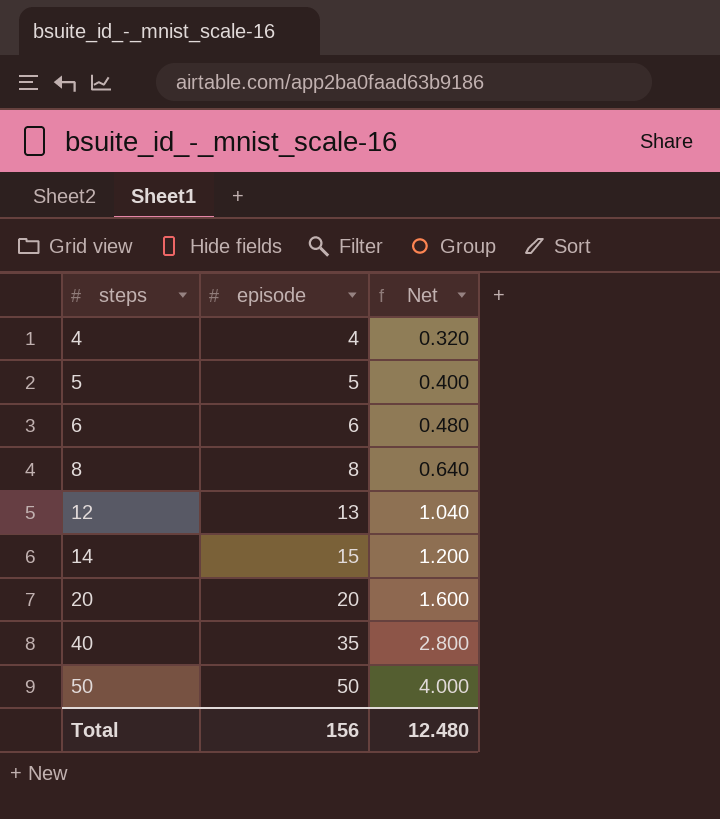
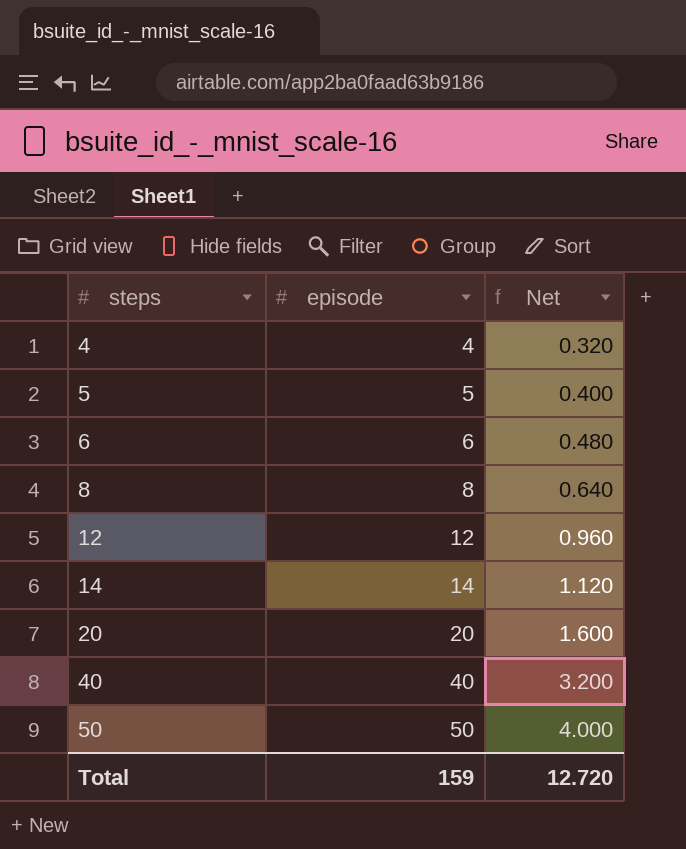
12 | episode: 13 -> 12
12 | Net: 1.040 -> 0.960
14 | episode: 15 -> 14
14 | Net: 1.200 -> 1.120
40 | episode: 35 -> 40
40 | Net: 2.800 -> 3.200
Total | episode: 156 -> 159
Total | Net: 12.480 -> 12.720

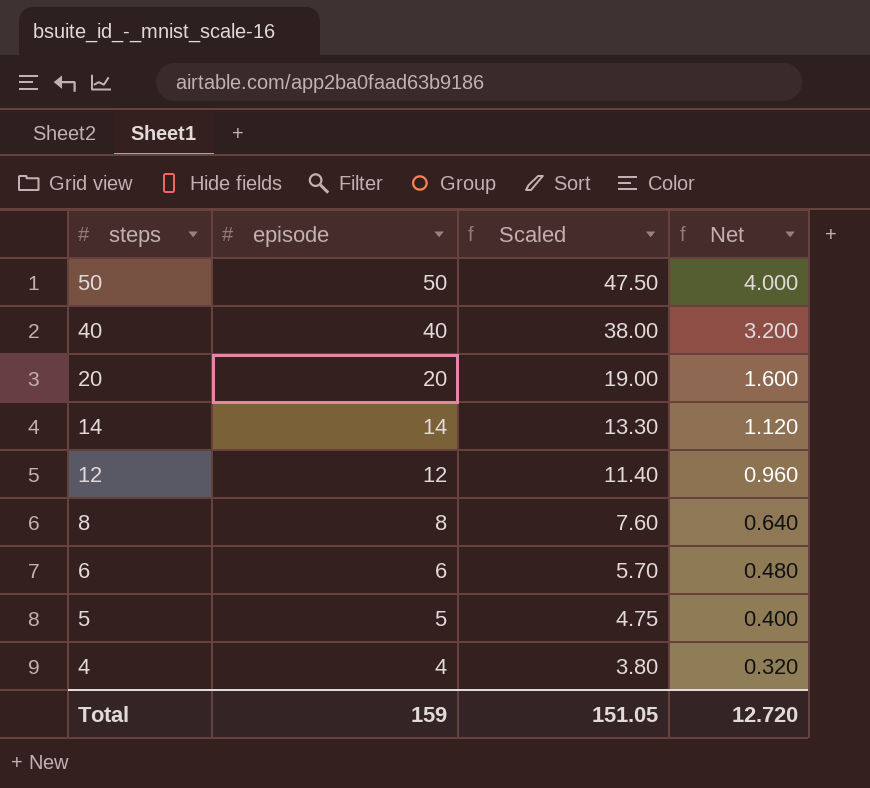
row order: steps ascending -> steps descending
column Scaled | formula: none -> [episode] * 0.95

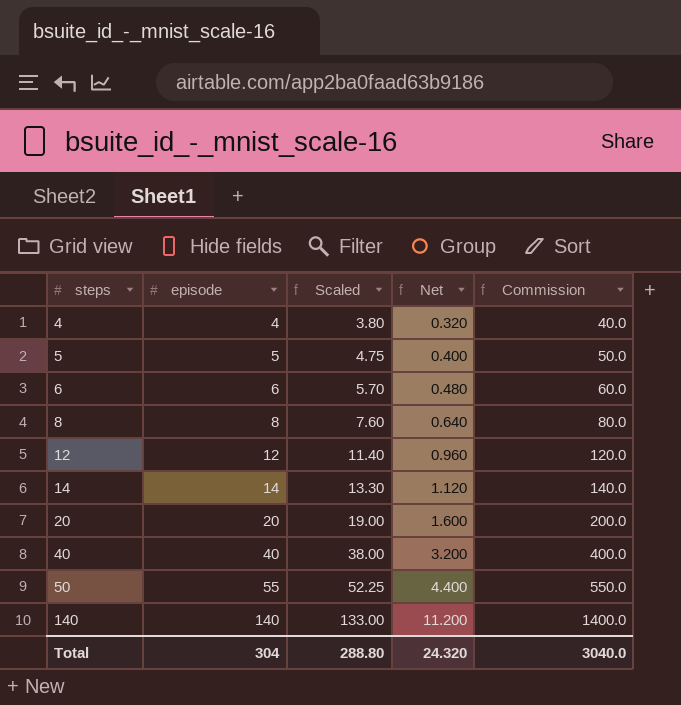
row order: steps descending -> steps ascending
column Commission | formula: none -> [episode] * 10
50 | episode: 50 -> 55
50 | Scaled: 47.50 -> 52.25
50 | Net: 4.000 -> 4.400
row 140: none -> 140 | 133.00 | 11.200 | 1400.0
Total | episode: 159 -> 304
Total | Scaled: 151.05 -> 288.80
Total | Net: 12.720 -> 24.320

